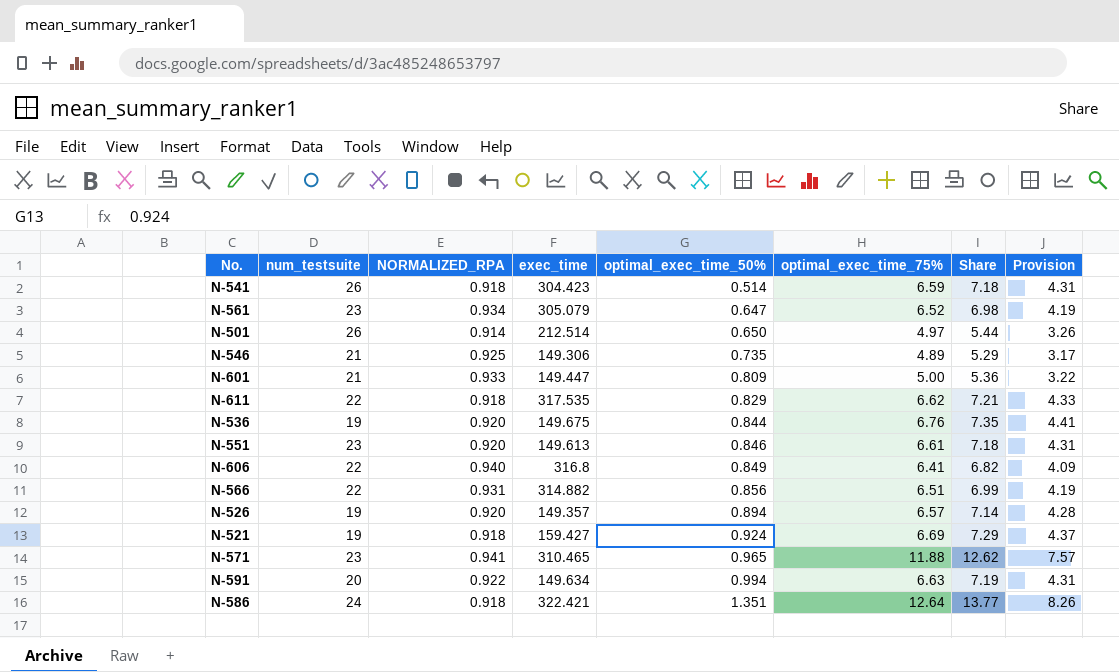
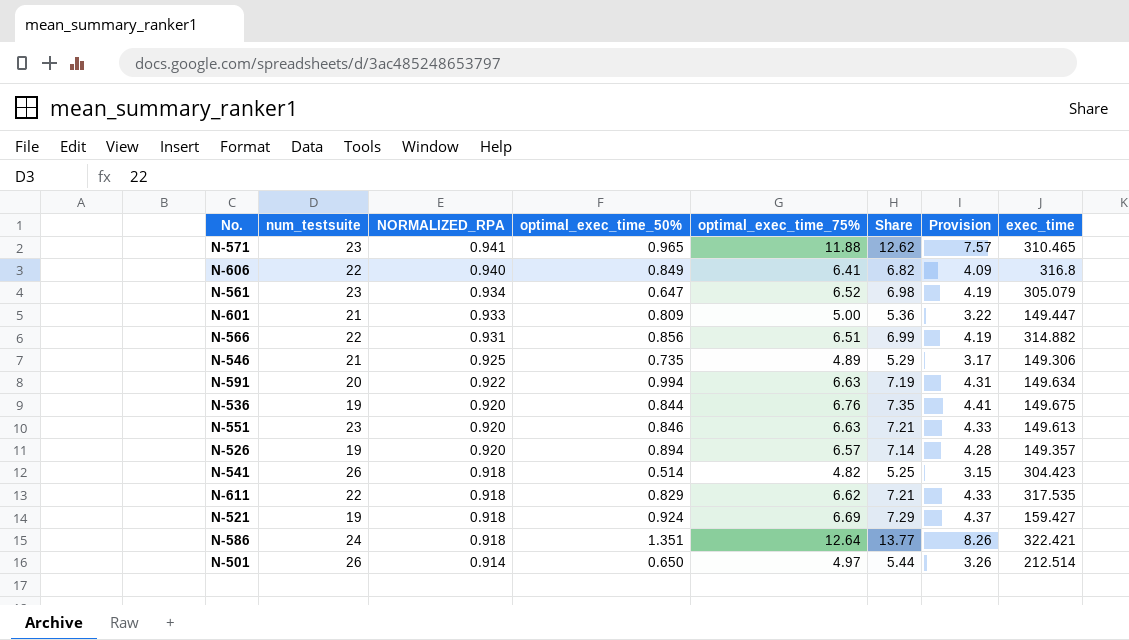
row order: optimal_exec_time_50% ascending -> NORMALIZED_RPA descending
column exec_time | position: 4 -> 8
N-551 | optimal_exec_time_75%: 6.61 -> 6.63
N-551 | Share: 7.18 -> 7.21
N-551 | Provision: 4.31 -> 4.33
N-541 | optimal_exec_time_75%: 6.59 -> 4.82
N-541 | Share: 7.18 -> 5.25
N-541 | Provision: 4.31 -> 3.15

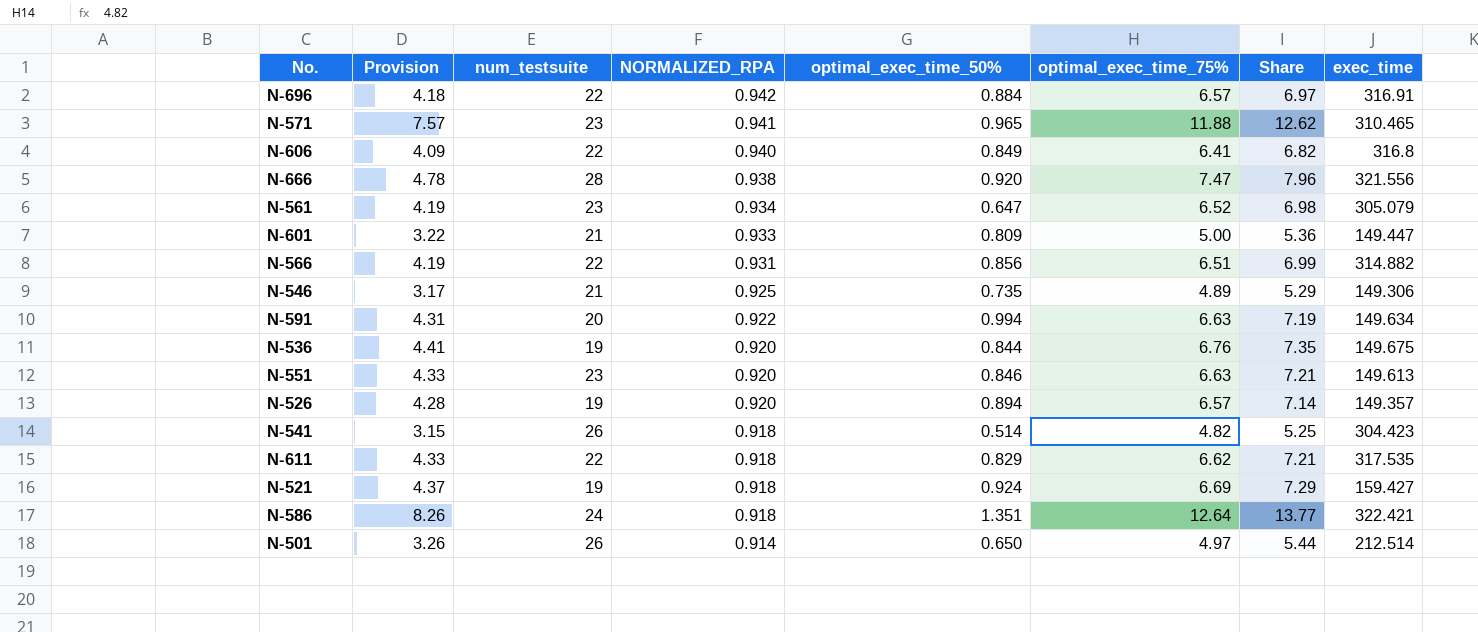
column Provision | position: 7 -> 2
row N-696: none -> 4.18 | 22 | 0.942 | 0.884 | 6.57 | 6.97 | 316.91
row N-666: none -> 4.78 | 28 | 0.938 | 0.920 | 7.47 | 7.96 | 321.556

